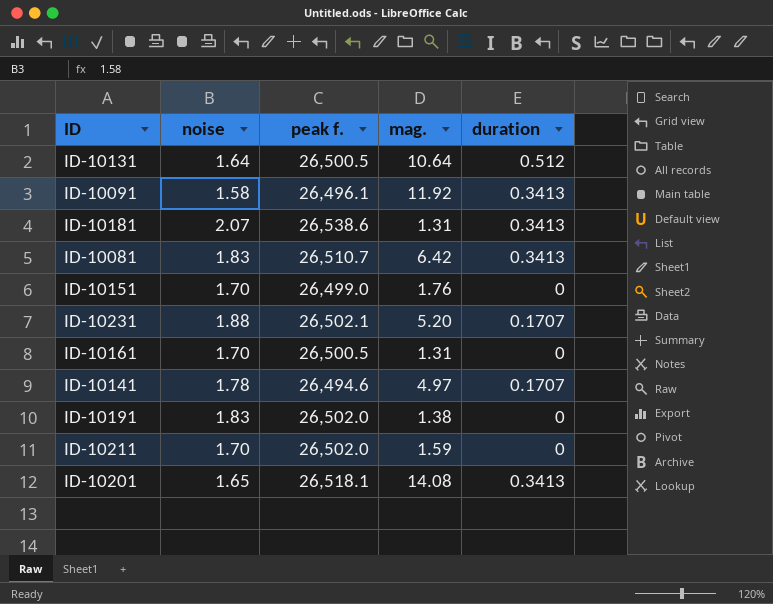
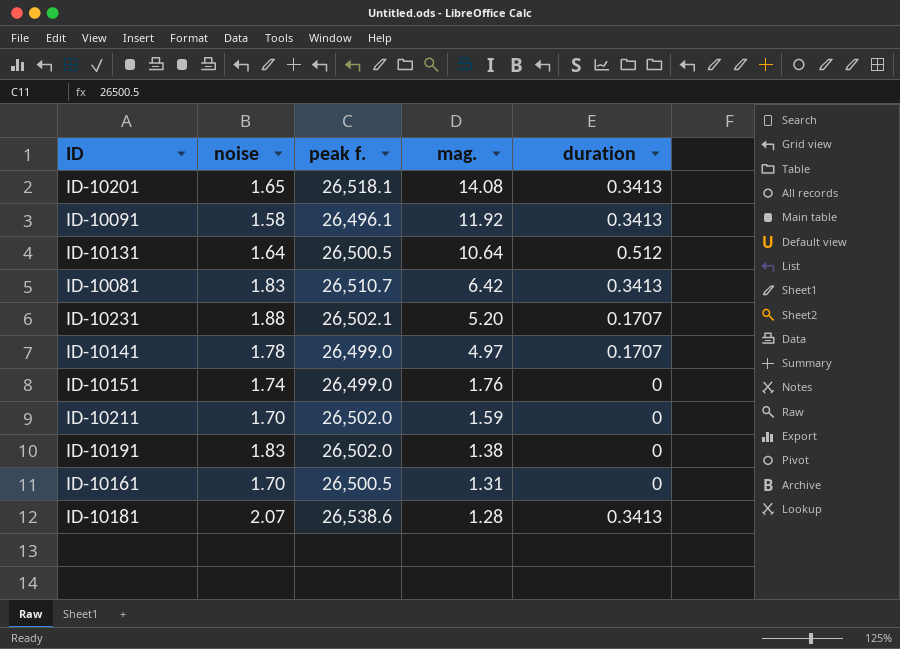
row order: none -> mag. descending
ID-10141 | peak f.: 26,494.6 -> 26,499.0
ID-10151 | noise: 1.70 -> 1.74
ID-10181 | mag.: 1.31 -> 1.28

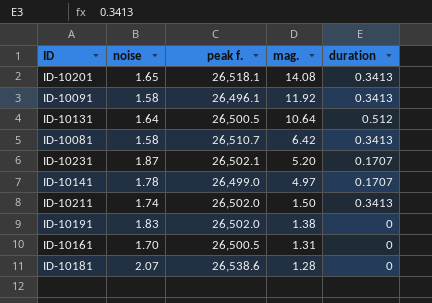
row ID-10151: 1.74 | 26,499.0 | 1.76 | 0 -> none
ID-10081 | noise: 1.83 -> 1.58
ID-10231 | noise: 1.88 -> 1.87
ID-10211 | noise: 1.70 -> 1.74
ID-10211 | mag.: 1.59 -> 1.50
ID-10211 | duration: 0 -> 0.3413
ID-10181 | duration: 0.3413 -> 0

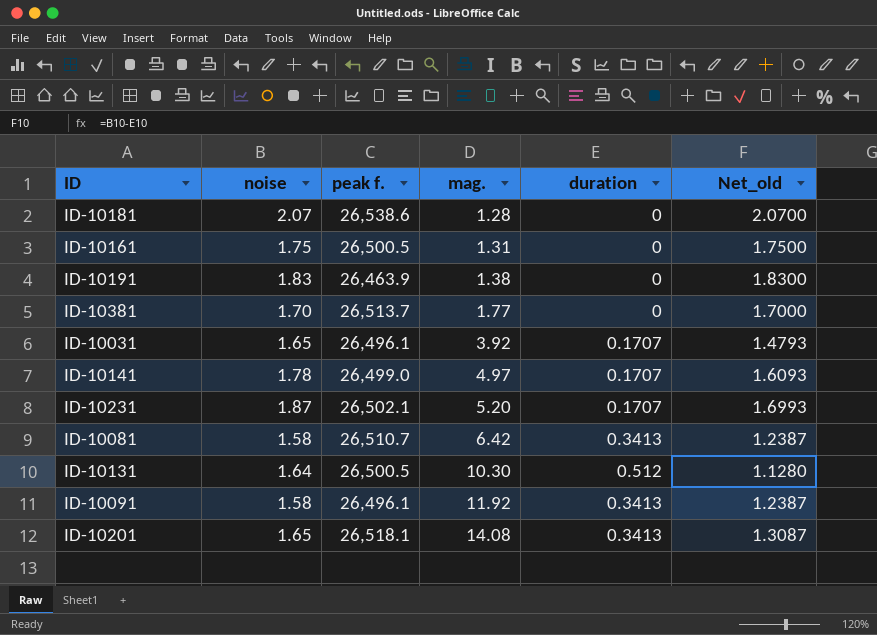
row order: mag. descending -> mag. ascending
column Net_old | formula: none -> [noise] - [duration]
row ID-10211: 1.74 | 26,502.0 | 1.50 | 0.3413 -> none
ID-10161 | noise: 1.70 -> 1.75
ID-10191 | peak f.: 26,502.0 -> 26,463.9
row ID-10381: none -> 1.70 | 26,513.7 | 1.77 | 0 | 1.7000
row ID-10031: none -> 1.65 | 26,496.1 | 3.92 | 0.1707 | 1.4793
ID-10131 | mag.: 10.64 -> 10.30

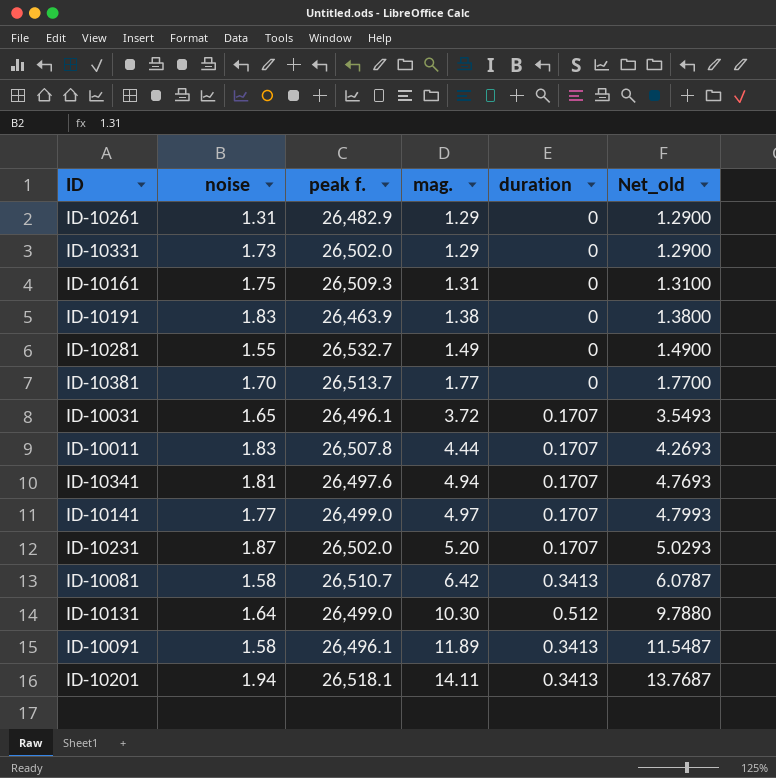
column Net_old | formula: [noise] - [duration] -> [mag.] - [duration]
row ID-10181: 2.07 | 26,538.6 | 1.28 | 0 | 2.0700 -> none
row ID-10261: none -> 1.31 | 26,482.9 | 1.29 | 0 | 1.2900
row ID-10331: none -> 1.73 | 26,502.0 | 1.29 | 0 | 1.2900
ID-10161 | peak f.: 26,500.5 -> 26,509.3
row ID-10281: none -> 1.55 | 26,532.7 | 1.49 | 0 | 1.4900
ID-10031 | mag.: 3.92 -> 3.72
row ID-10011: none -> 1.83 | 26,507.8 | 4.44 | 0.1707 | 4.2693
row ID-10341: none -> 1.81 | 26,497.6 | 4.94 | 0.1707 | 4.7693
ID-10141 | noise: 1.78 -> 1.77
ID-10231 | peak f.: 26,502.1 -> 26,502.0
ID-10131 | peak f.: 26,500.5 -> 26,499.0
ID-10091 | mag.: 11.92 -> 11.89
ID-10201 | noise: 1.65 -> 1.94
ID-10201 | mag.: 14.08 -> 14.11

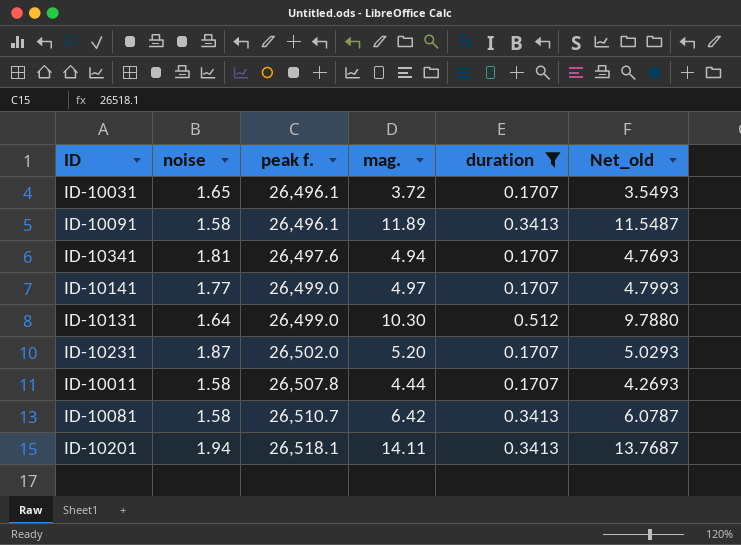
filter: none -> duration != 0
row order: mag. ascending -> peak f. ascending
ID-10011 | noise: 1.83 -> 1.58

